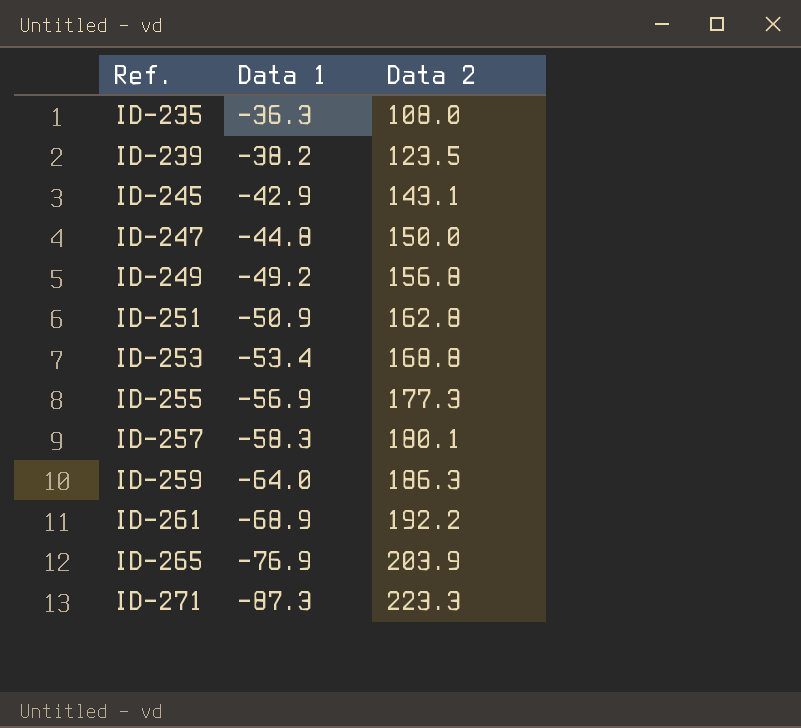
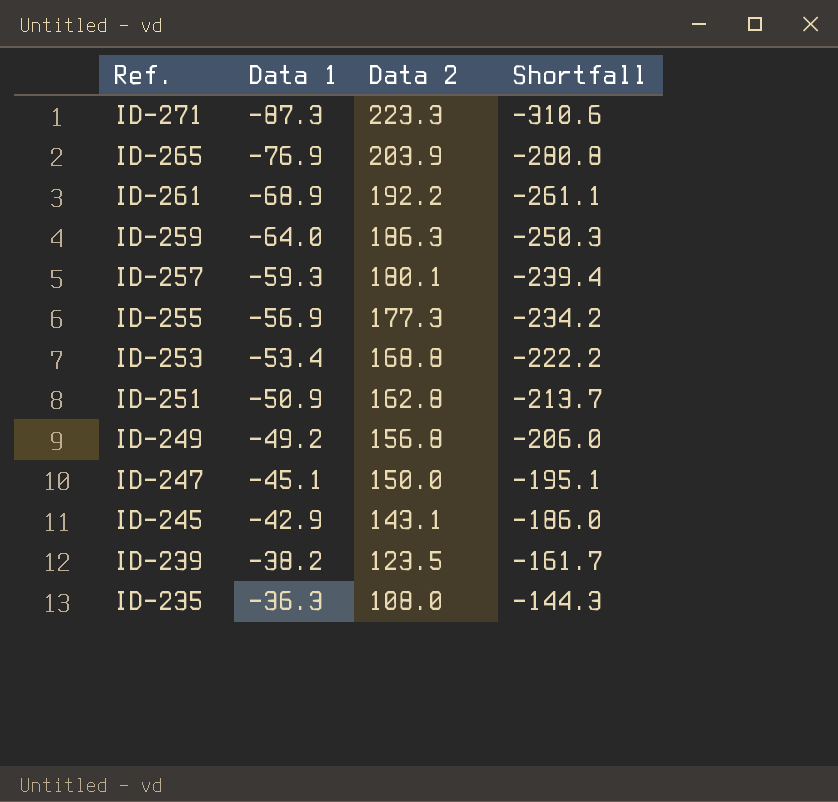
row order: Ref. ascending -> Ref. descending
column Shortfall | formula: none -> [Data 1] - [Data 2]
ID-257 | Data 1: -58.3 -> -59.3
ID-247 | Data 1: -44.8 -> -45.1

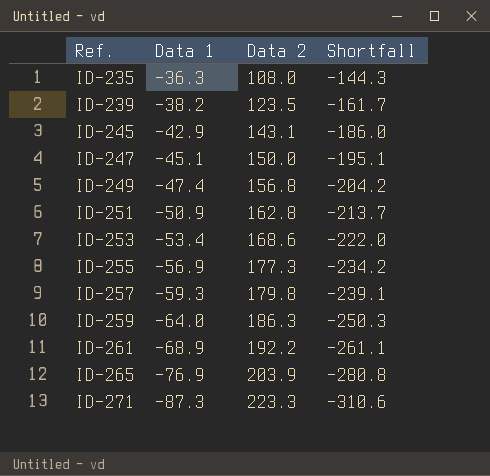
row order: Ref. descending -> Ref. ascending
ID-249 | Data 1: -49.2 -> -47.4
ID-249 | Shortfall: -206.0 -> -204.2
ID-253 | Data 2: 168.8 -> 168.6
ID-253 | Shortfall: -222.2 -> -222.0
ID-257 | Data 2: 180.1 -> 179.8
ID-257 | Shortfall: -239.4 -> -239.1

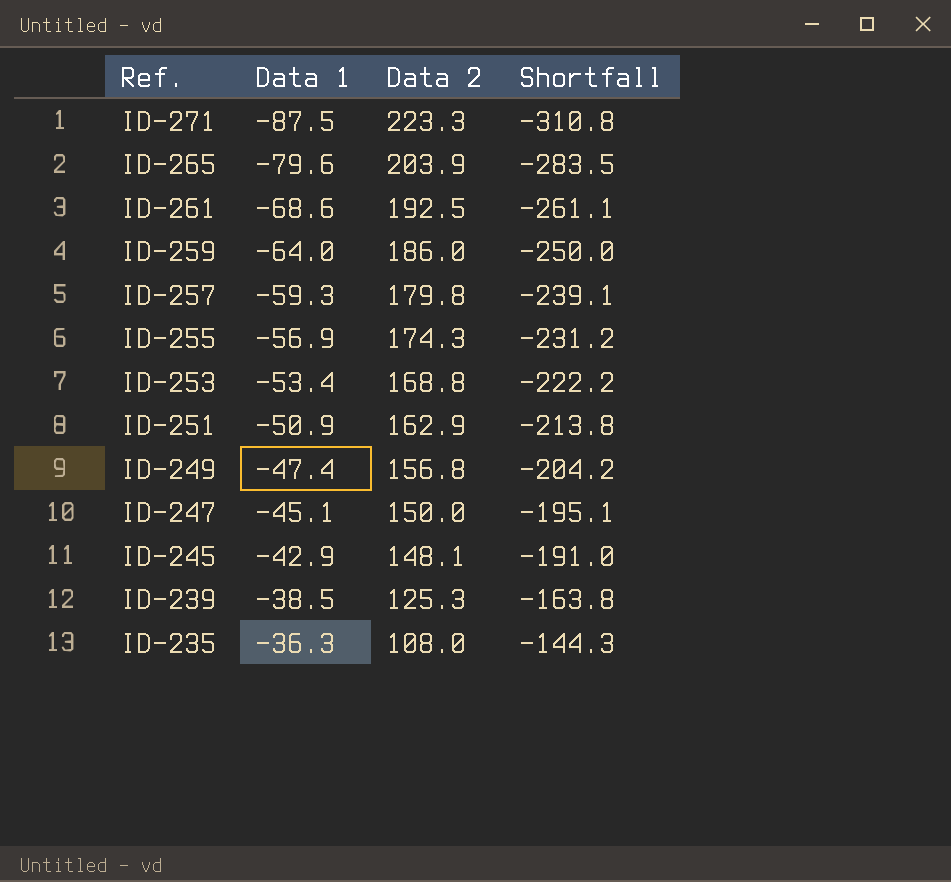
row order: Ref. ascending -> Ref. descending
ID-271 | Data 1: -87.3 -> -87.5
ID-271 | Shortfall: -310.6 -> -310.8
ID-265 | Data 1: -76.9 -> -79.6
ID-265 | Shortfall: -280.8 -> -283.5
ID-261 | Data 1: -68.9 -> -68.6
ID-261 | Data 2: 192.2 -> 192.5
ID-259 | Data 2: 186.3 -> 186.0
ID-259 | Shortfall: -250.3 -> -250.0
ID-255 | Data 2: 177.3 -> 174.3
ID-255 | Shortfall: -234.2 -> -231.2
ID-253 | Data 2: 168.6 -> 168.8
ID-253 | Shortfall: -222.0 -> -222.2
ID-251 | Data 2: 162.8 -> 162.9
ID-251 | Shortfall: -213.7 -> -213.8
ID-245 | Data 2: 143.1 -> 148.1
ID-245 | Shortfall: -186.0 -> -191.0
ID-239 | Data 1: -38.2 -> -38.5
ID-239 | Data 2: 123.5 -> 125.3
ID-239 | Shortfall: -161.7 -> -163.8

